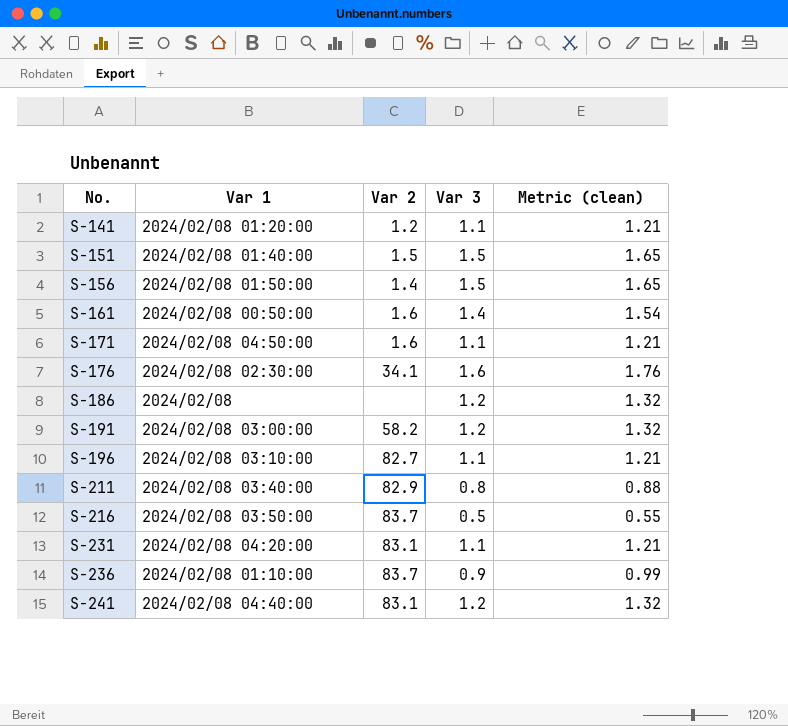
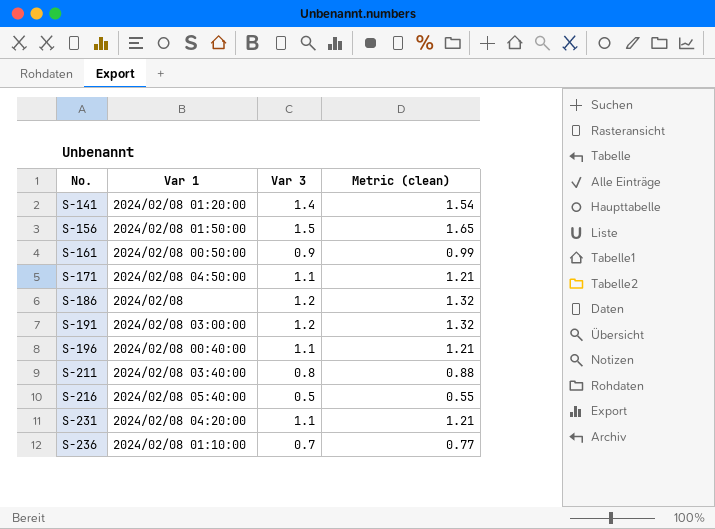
column Var 2 | position: 3 -> none
row S-151: 2024/02/08 01:40:00 | 1.5 | 1.5 | 1.65 -> none
row S-176: 2024/02/08 02:30:00 | 34.1 | 1.6 | 1.76 -> none
row S-241: 2024/02/08 04:40:00 | 83.1 | 1.2 | 1.32 -> none
S-141 | Var 3: 1.1 -> 1.4
S-141 | Metric (clean): 1.21 -> 1.54
S-161 | Var 3: 1.4 -> 0.9
S-161 | Metric (clean): 1.54 -> 0.99
S-196 | Var 1: 2024/02/08 03:10:00 -> 2024/02/08 00:40:00
S-216 | Var 1: 2024/02/08 03:50:00 -> 2024/02/08 05:40:00
S-236 | Var 3: 0.9 -> 0.7
S-236 | Metric (clean): 0.99 -> 0.77

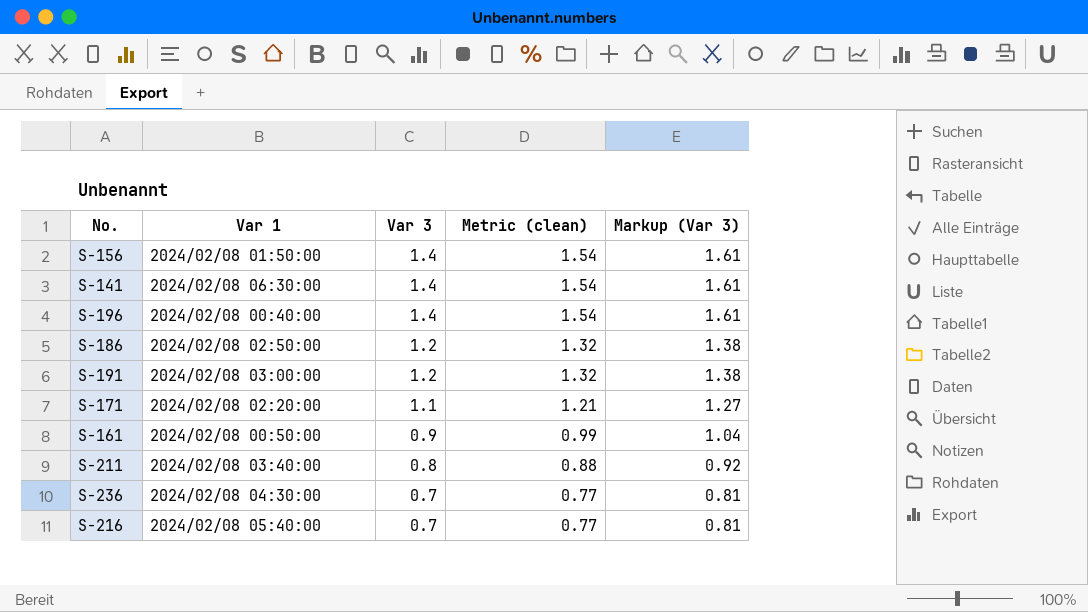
row order: No. ascending -> Var 3 descending
column Markup (Var 3) | formula: none -> [Var 3] * 1.15
row S-231: 2024/02/08 04:20:00 | 1.1 | 1.21 -> none
S-156 | Var 3: 1.5 -> 1.4
S-156 | Metric (clean): 1.65 -> 1.54
S-141 | Var 1: 2024/02/08 01:20:00 -> 2024/02/08 06:30:00
S-196 | Var 3: 1.1 -> 1.4
S-196 | Metric (clean): 1.21 -> 1.54
S-186 | Var 1: 2024/02/08 -> 2024/02/08 02:50:00
S-171 | Var 1: 2024/02/08 04:50:00 -> 2024/02/08 02:20:00
S-236 | Var 1: 2024/02/08 01:10:00 -> 2024/02/08 04:30:00
S-216 | Var 3: 0.5 -> 0.7
S-216 | Metric (clean): 0.55 -> 0.77

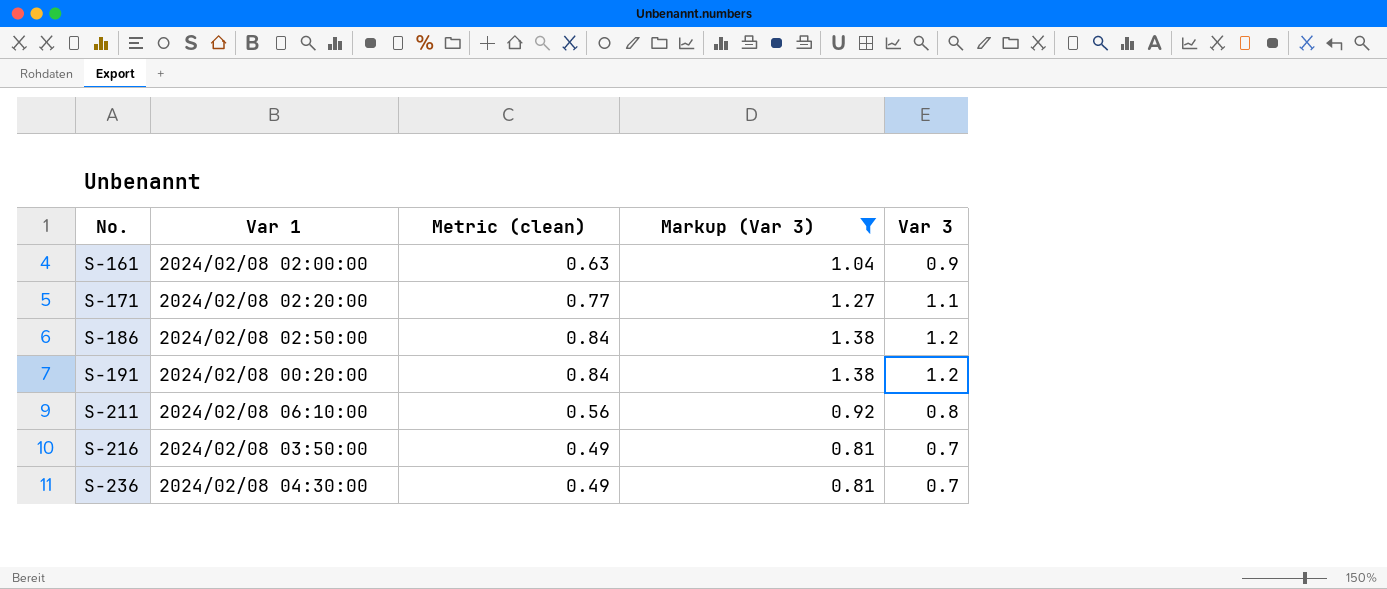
filter: none -> Markup (Var 3) != 1.61
row order: Var 3 descending -> No. ascending
column Metric (clean) | formula: [Var 3] * 1.1 -> [Var 3] * 0.7
column Var 3 | position: 3 -> 5
S-161 | Var 1: 2024/02/08 00:50:00 -> 2024/02/08 02:00:00
S-191 | Var 1: 2024/02/08 03:00:00 -> 2024/02/08 00:20:00
S-211 | Var 1: 2024/02/08 03:40:00 -> 2024/02/08 06:10:00
S-216 | Var 1: 2024/02/08 05:40:00 -> 2024/02/08 03:50:00

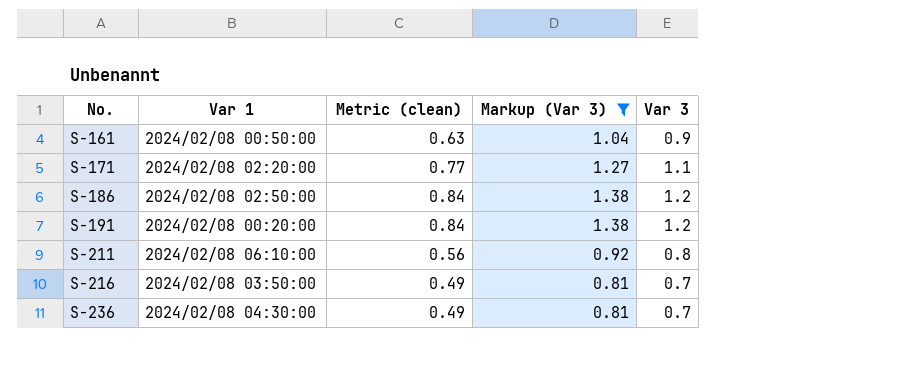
S-161 | Var 1: 2024/02/08 02:00:00 -> 2024/02/08 00:50:00

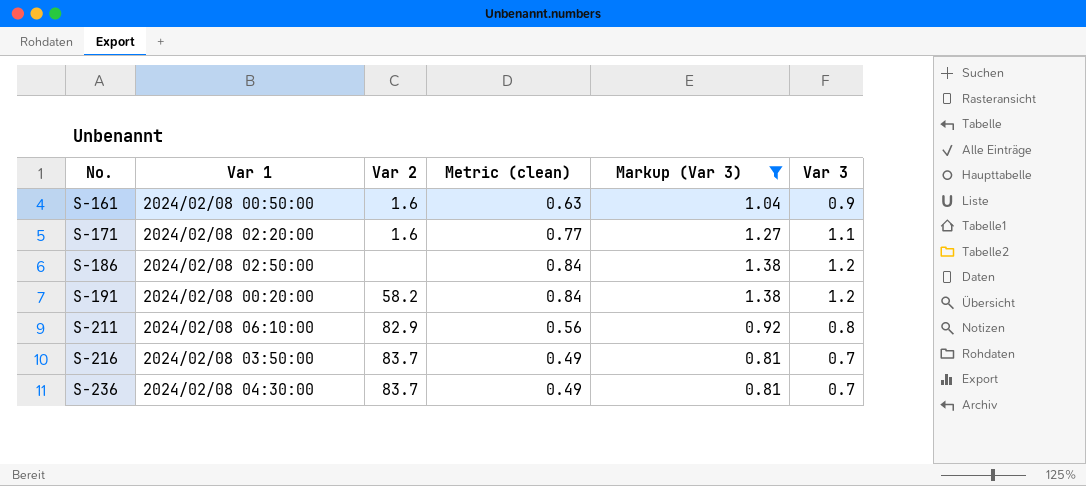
column Var 2 | position: none -> 3

